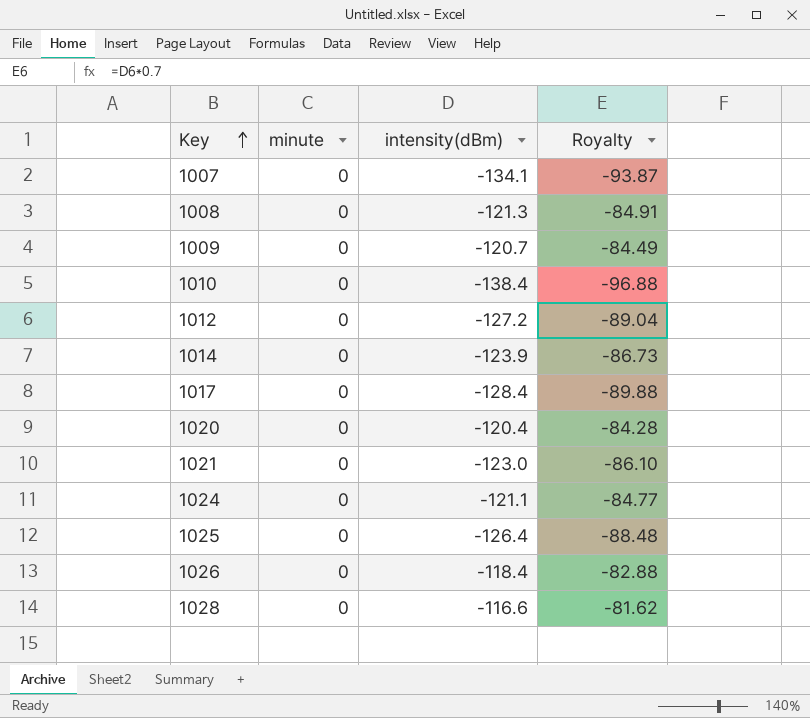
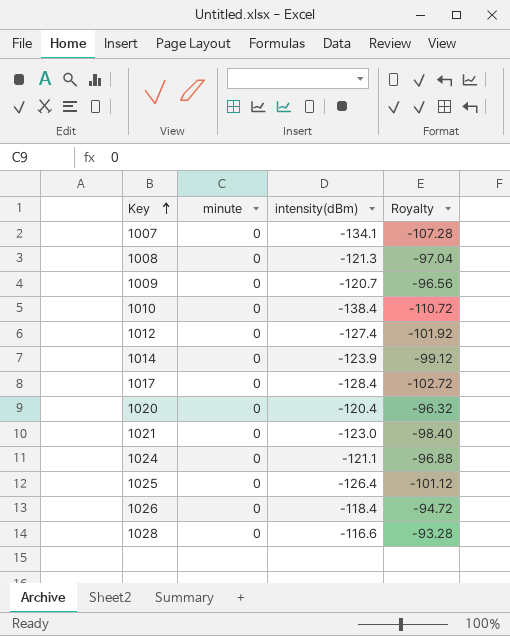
column Royalty | formula: [intensity(dBm)] * 0.7 -> [intensity(dBm)] * 0.8
1012 | intensity(dBm): -127.2 -> -127.4

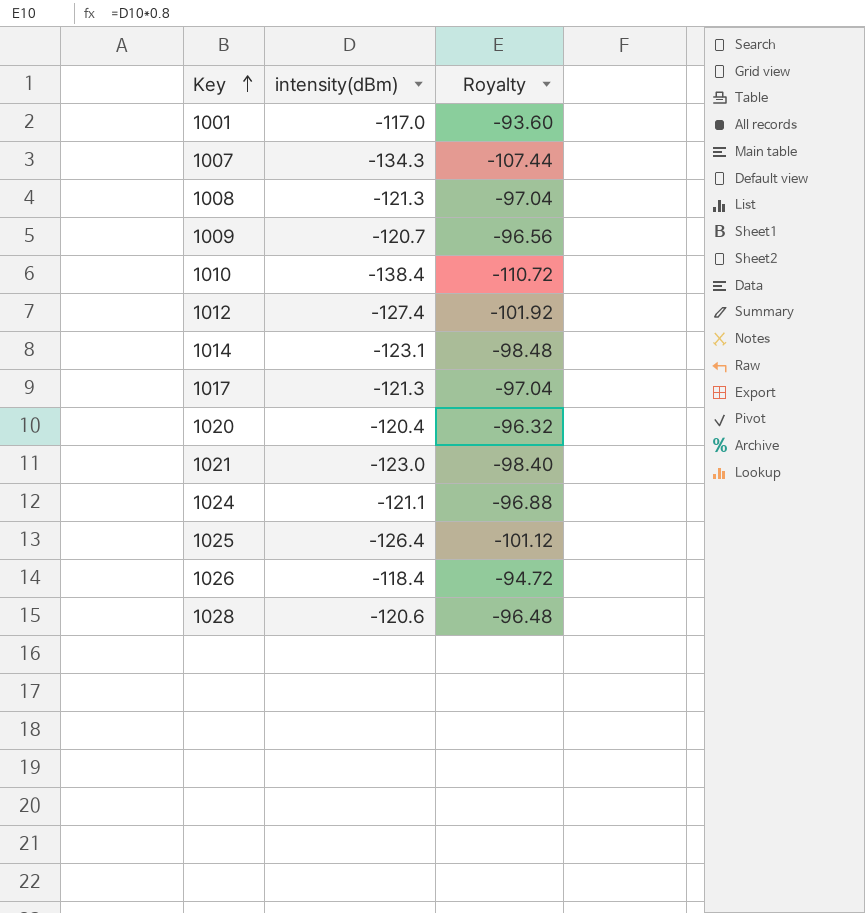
column minute | position: 2 -> none
row 1001: none -> -117.0 | -93.60
1007 | intensity(dBm): -134.1 -> -134.3
1007 | Royalty: -107.28 -> -107.44
1014 | intensity(dBm): -123.9 -> -123.1
1014 | Royalty: -99.12 -> -98.48
1017 | intensity(dBm): -128.4 -> -121.3
1017 | Royalty: -102.72 -> -97.04
1028 | intensity(dBm): -116.6 -> -120.6
1028 | Royalty: -93.28 -> -96.48

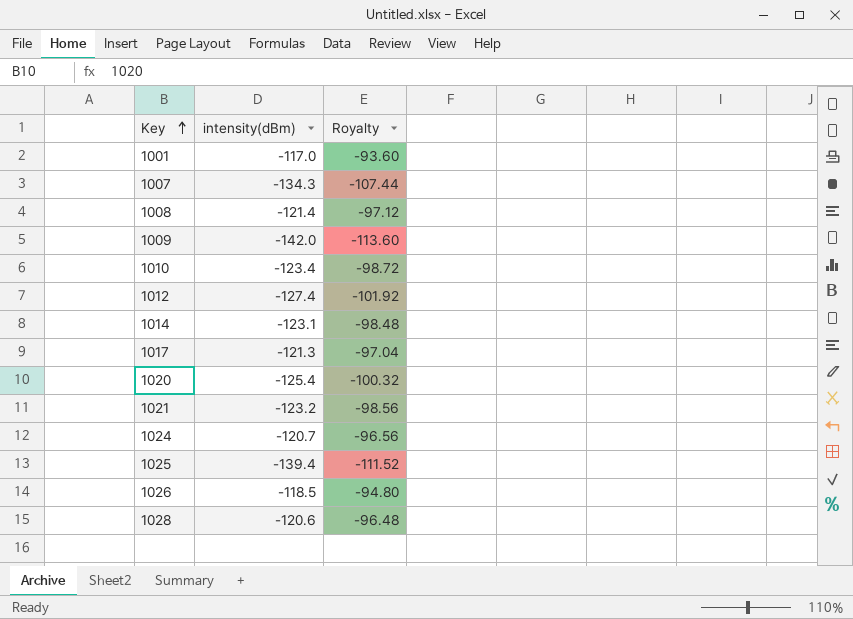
1008 | intensity(dBm): -121.3 -> -121.4
1008 | Royalty: -97.04 -> -97.12
1009 | intensity(dBm): -120.7 -> -142.0
1009 | Royalty: -96.56 -> -113.60
1010 | intensity(dBm): -138.4 -> -123.4
1010 | Royalty: -110.72 -> -98.72
1020 | intensity(dBm): -120.4 -> -125.4
1020 | Royalty: -96.32 -> -100.32
1021 | intensity(dBm): -123.0 -> -123.2
1021 | Royalty: -98.40 -> -98.56
1024 | intensity(dBm): -121.1 -> -120.7
1024 | Royalty: -96.88 -> -96.56
1025 | intensity(dBm): -126.4 -> -139.4
1025 | Royalty: -101.12 -> -111.52
1026 | intensity(dBm): -118.4 -> -118.5
1026 | Royalty: -94.72 -> -94.80

